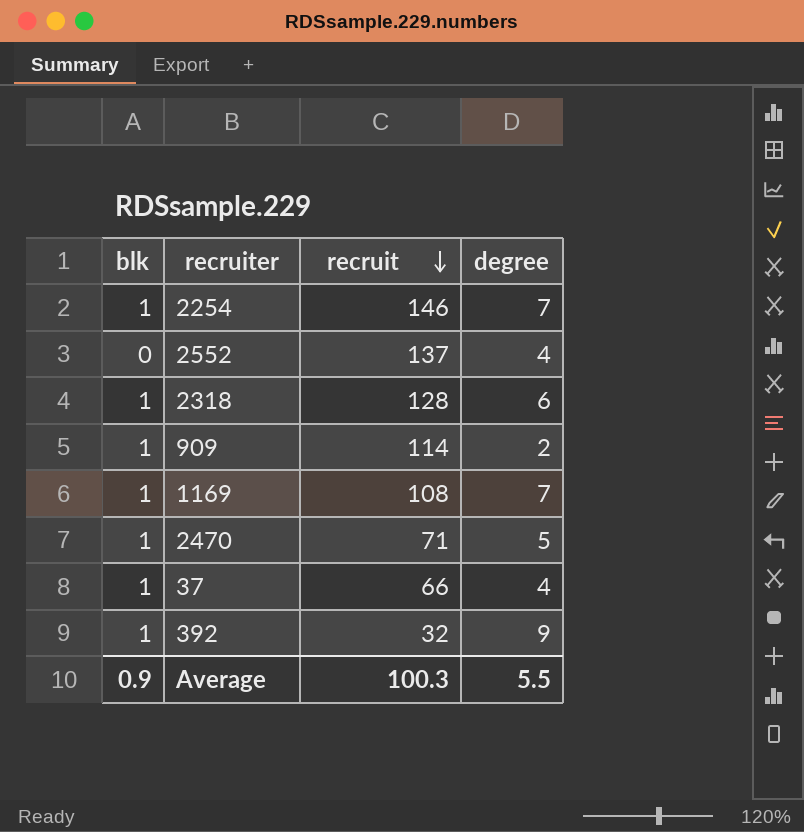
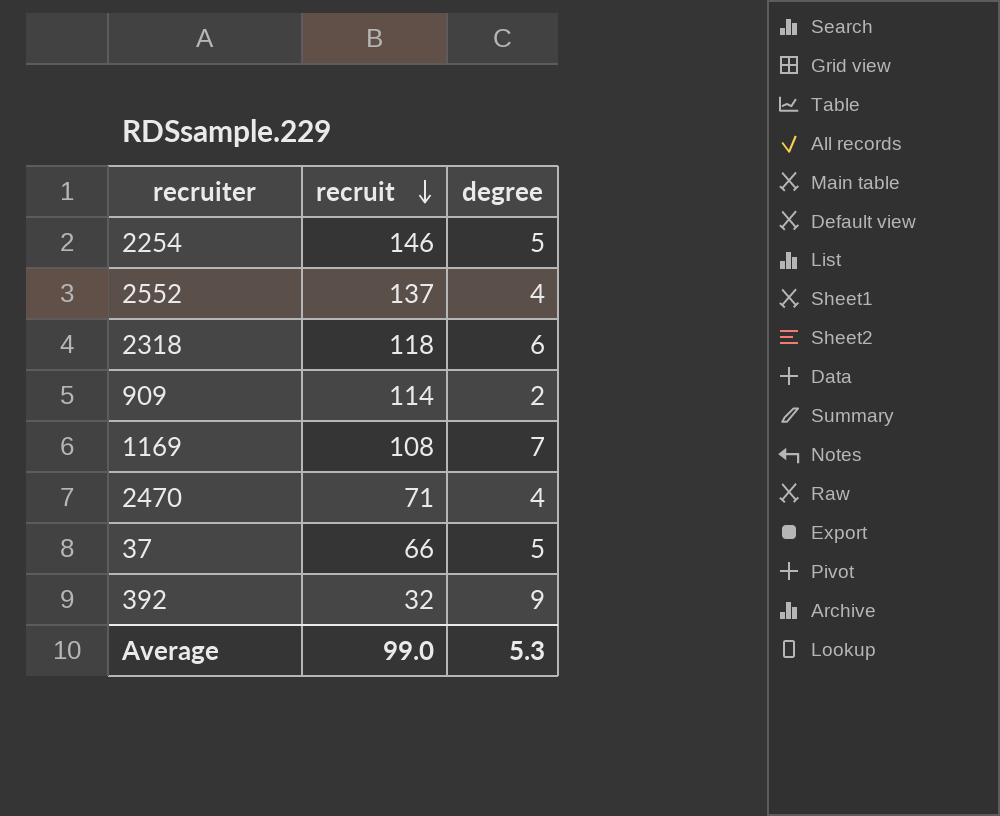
column blk | position: 1 -> none
2254 | degree: 7 -> 5
2318 | recruit: 128 -> 118
2470 | degree: 5 -> 4
37 | degree: 4 -> 5
Average | recruit: 100.3 -> 99.0
Average | degree: 5.5 -> 5.3

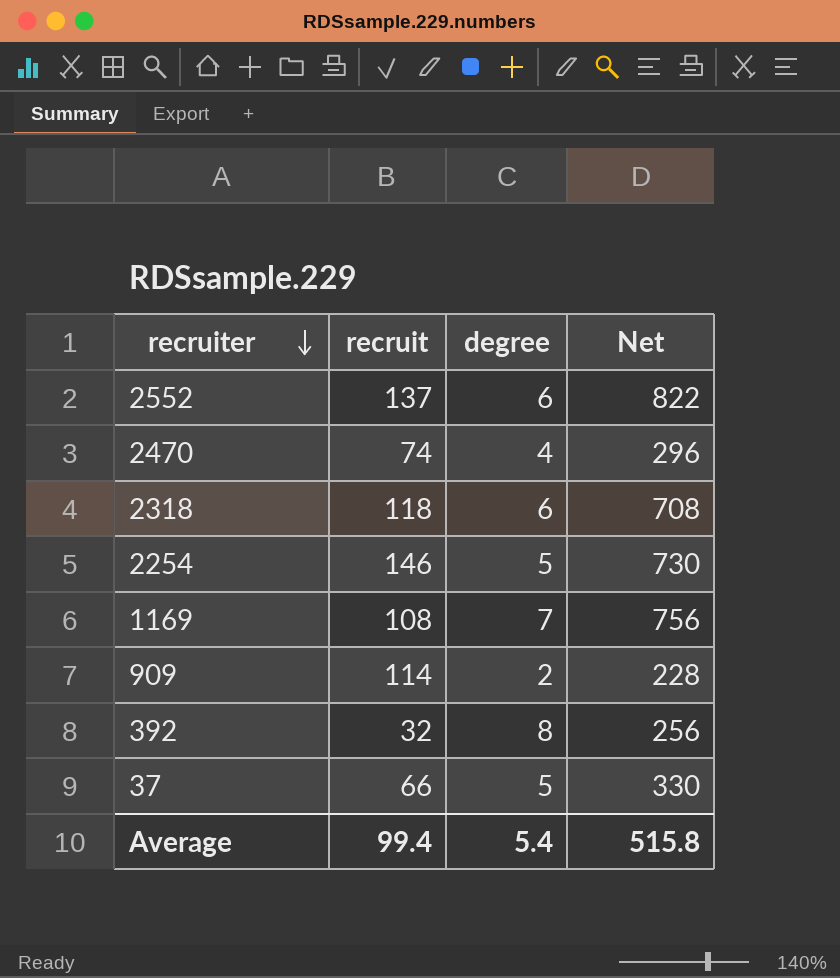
row order: recruit descending -> recruiter descending
column Net | formula: none -> [recruit] * [degree]
2552 | degree: 4 -> 6
2470 | recruit: 71 -> 74
392 | degree: 9 -> 8
Average | recruit: 99.0 -> 99.4
Average | degree: 5.3 -> 5.4

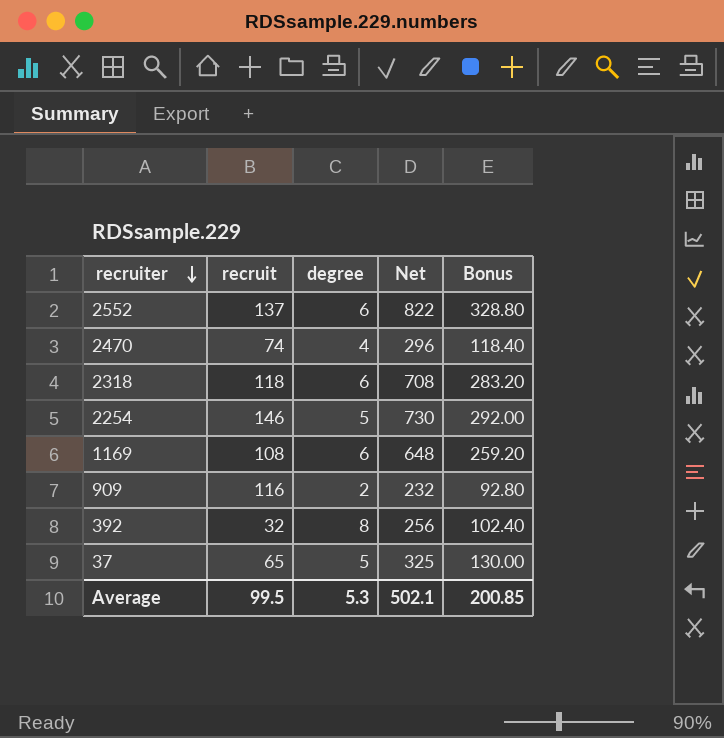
column Bonus | formula: none -> [Net] * 0.4
1169 | degree: 7 -> 6
1169 | Net: 756 -> 648
909 | recruit: 114 -> 116
909 | Net: 228 -> 232
37 | recruit: 66 -> 65
37 | Net: 330 -> 325
Average | recruit: 99.4 -> 99.5
Average | degree: 5.4 -> 5.3
Average | Net: 515.8 -> 502.1

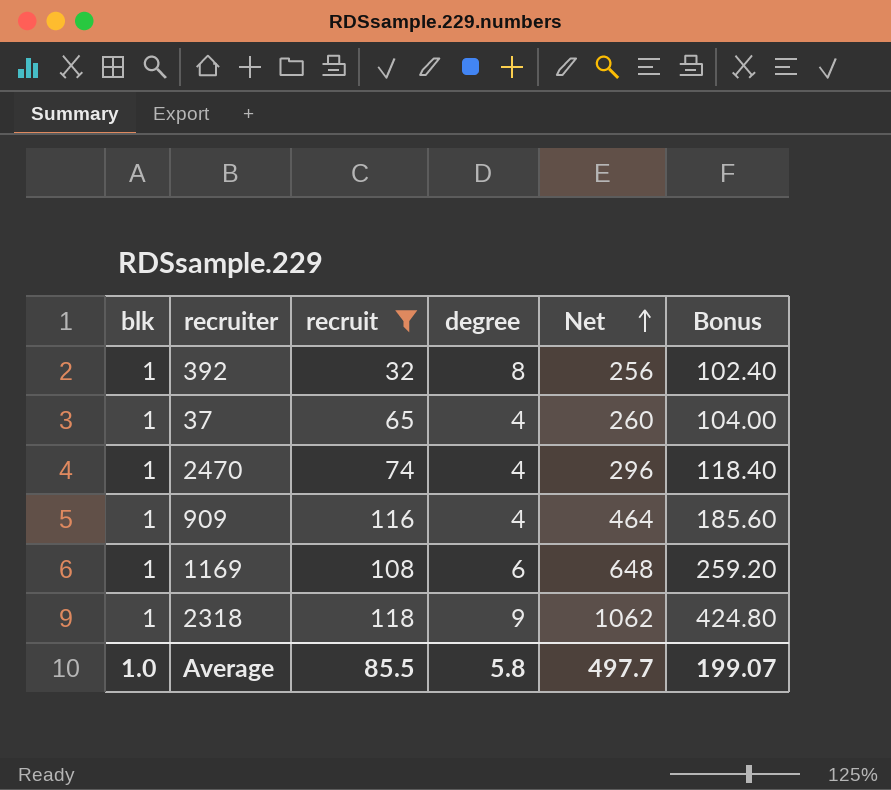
filter: none -> recruit <= 118
row order: recruiter descending -> Net ascending
column blk | position: none -> 1
37 | degree: 5 -> 4
37 | Net: 325 -> 260
37 | Bonus: 130.00 -> 104.00
909 | degree: 2 -> 4
909 | Net: 232 -> 464
909 | Bonus: 92.80 -> 185.60
2318 | degree: 6 -> 9
2318 | Net: 708 -> 1062
2318 | Bonus: 283.20 -> 424.80
Average | recruit: 99.5 -> 85.5
Average | degree: 5.3 -> 5.8
Average | Net: 502.1 -> 497.7
Average | Bonus: 200.85 -> 199.07

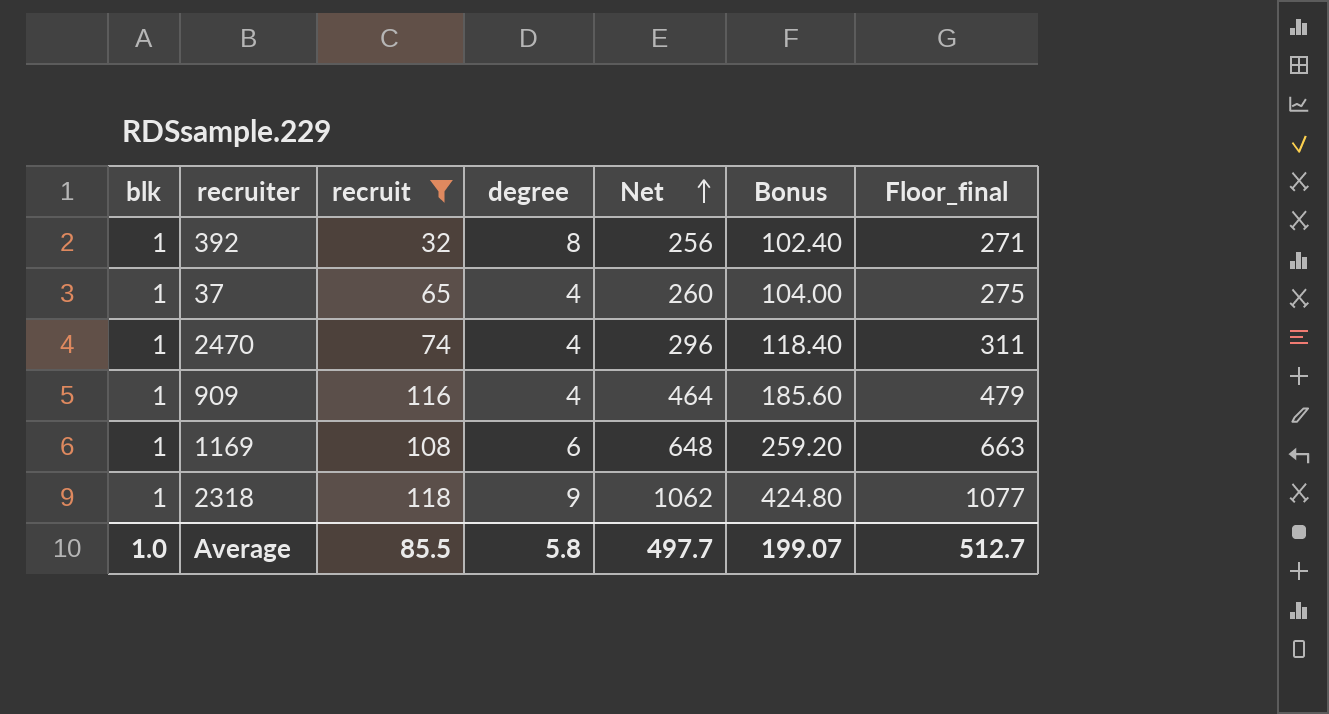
column Floor_final | formula: none -> [Net] + 15

